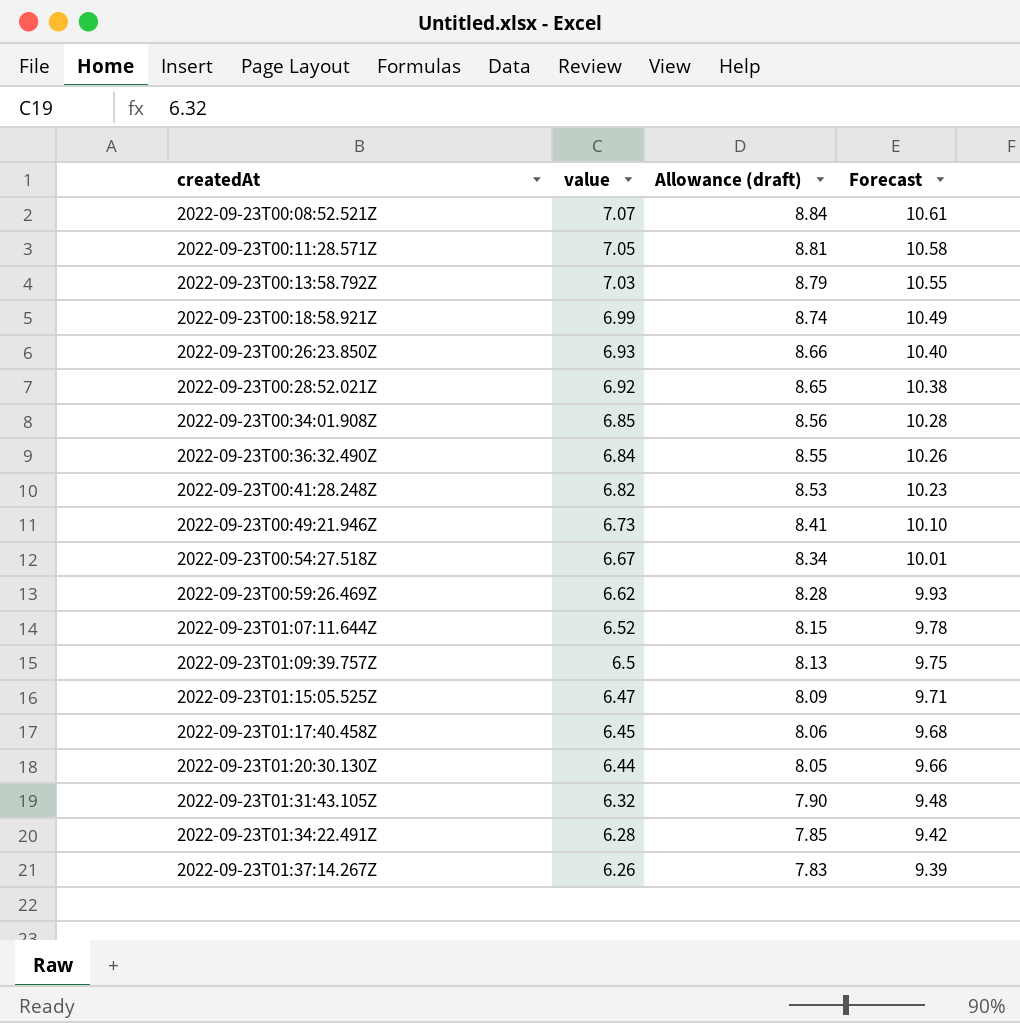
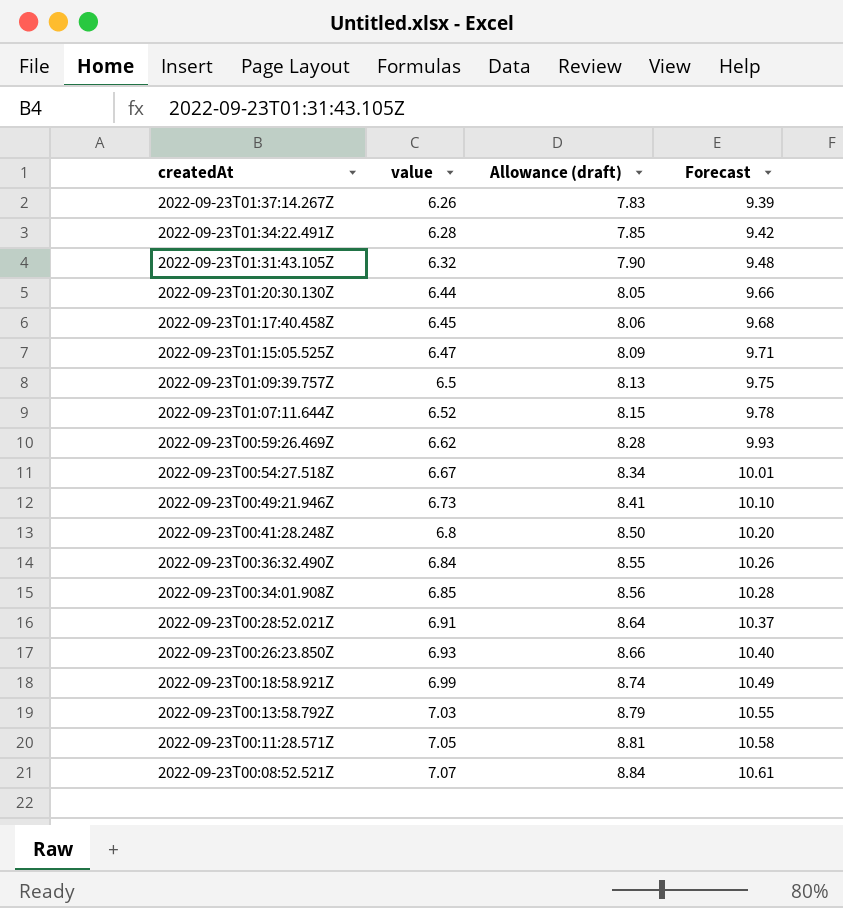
row order: createdAt ascending -> createdAt descending
2022-09-23T00:41:28.248Z | value: 6.82 -> 6.8
2022-09-23T00:41:28.248Z | Allowance (draft): 8.53 -> 8.50
2022-09-23T00:41:28.248Z | Forecast: 10.23 -> 10.20
2022-09-23T00:28:52.021Z | value: 6.92 -> 6.91
2022-09-23T00:28:52.021Z | Allowance (draft): 8.65 -> 8.64
2022-09-23T00:28:52.021Z | Forecast: 10.38 -> 10.37

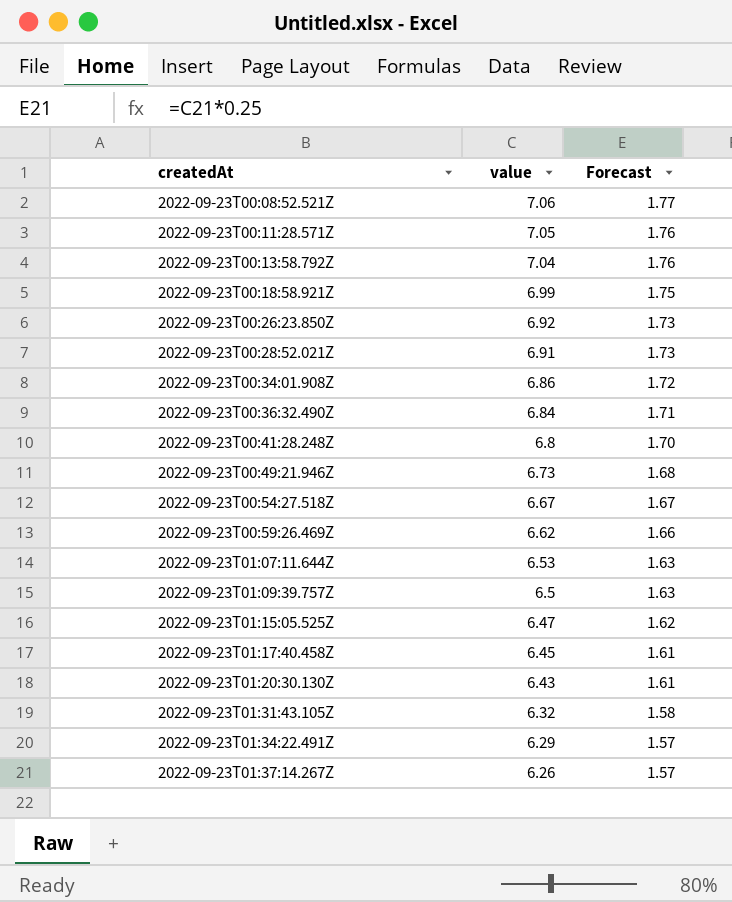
row order: createdAt descending -> createdAt ascending
column Allowance (draft) | formula: [value] * 1.25 -> none
column Forecast | formula: [value] * 1.5 -> [value] * 0.25
2022-09-23T00:08:52.521Z | value: 7.07 -> 7.06
2022-09-23T00:13:58.792Z | value: 7.03 -> 7.04
2022-09-23T00:26:23.850Z | value: 6.93 -> 6.92
2022-09-23T00:34:01.908Z | value: 6.85 -> 6.86
2022-09-23T01:07:11.644Z | value: 6.52 -> 6.53
2022-09-23T01:20:30.130Z | value: 6.44 -> 6.43
2022-09-23T01:34:22.491Z | value: 6.28 -> 6.29

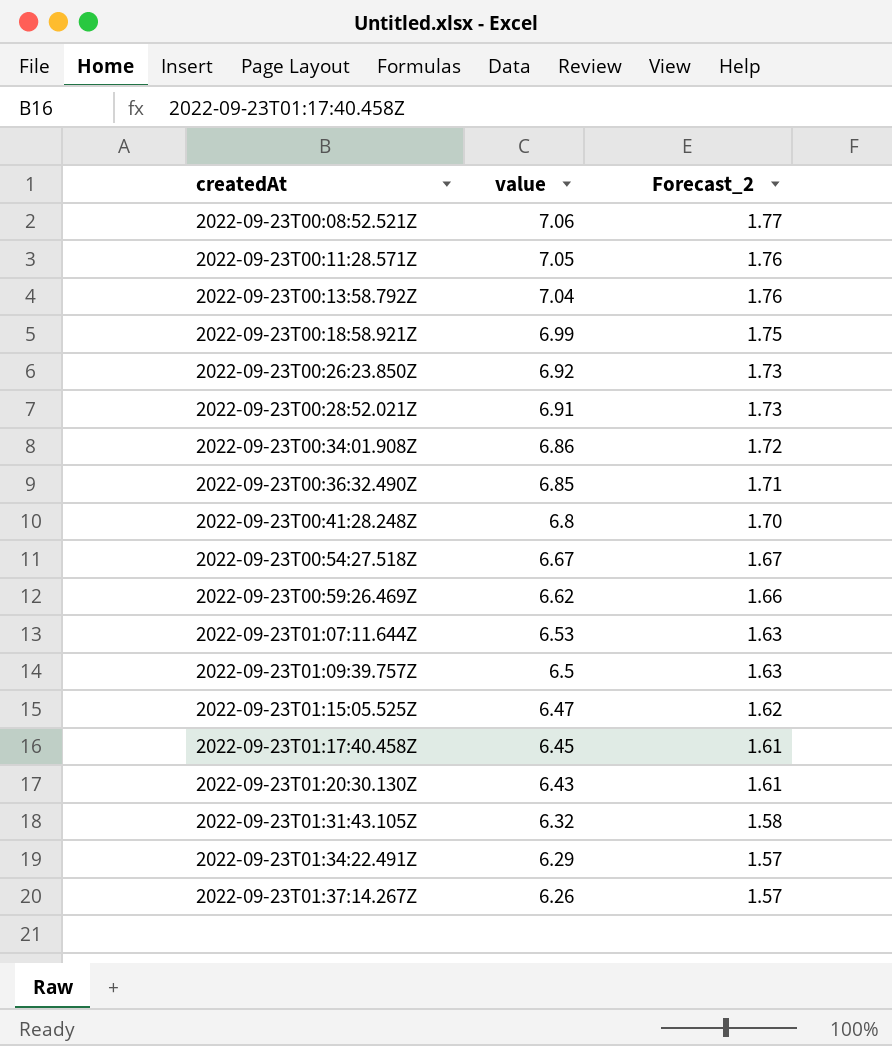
column name: Forecast -> Forecast_2
row 2022-09-23T00:49:21.946Z: 6.73 | 1.68 -> none
2022-09-23T00:36:32.490Z | value: 6.84 -> 6.85

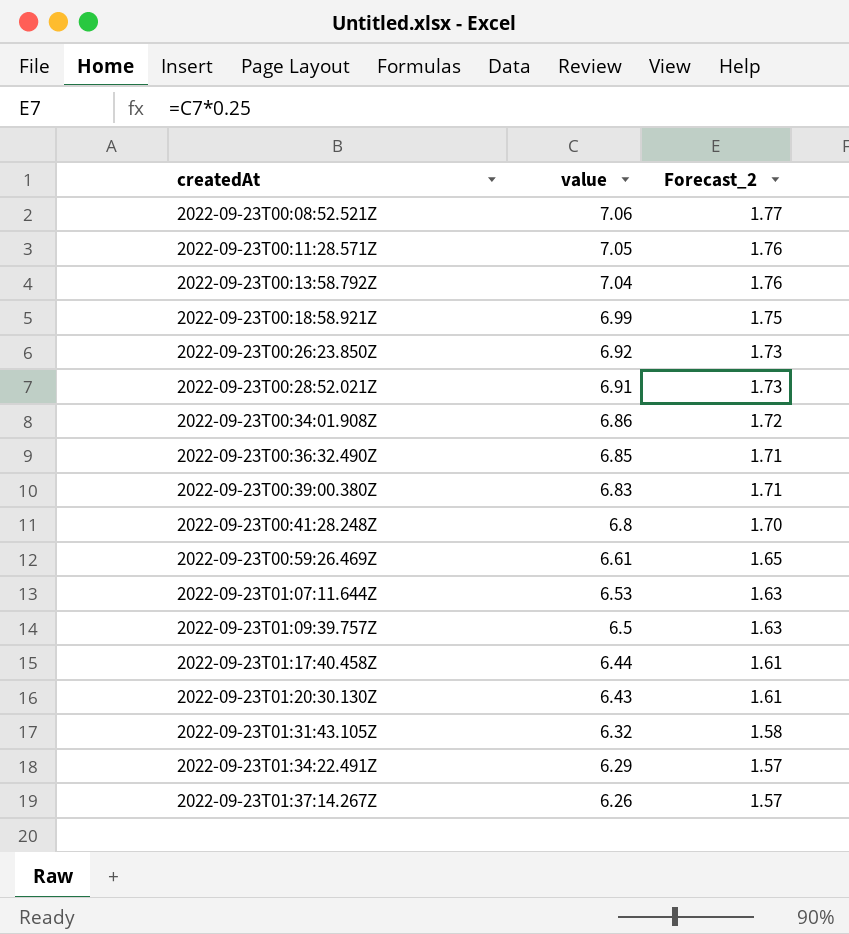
row 2022-09-23T00:54:27.518Z: 6.67 | 1.67 -> none
row 2022-09-23T01:15:05.525Z: 6.47 | 1.62 -> none
row 2022-09-23T00:39:00.380Z: none -> 6.83 | 1.71
2022-09-23T00:59:26.469Z | value: 6.62 -> 6.61
2022-09-23T00:59:26.469Z | Forecast_2: 1.66 -> 1.65
2022-09-23T01:17:40.458Z | value: 6.45 -> 6.44

